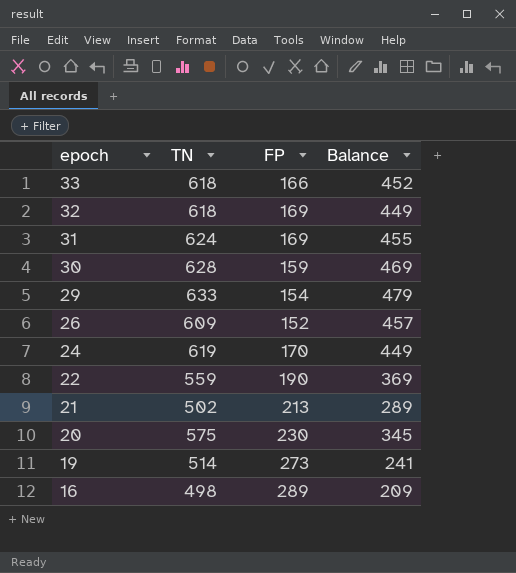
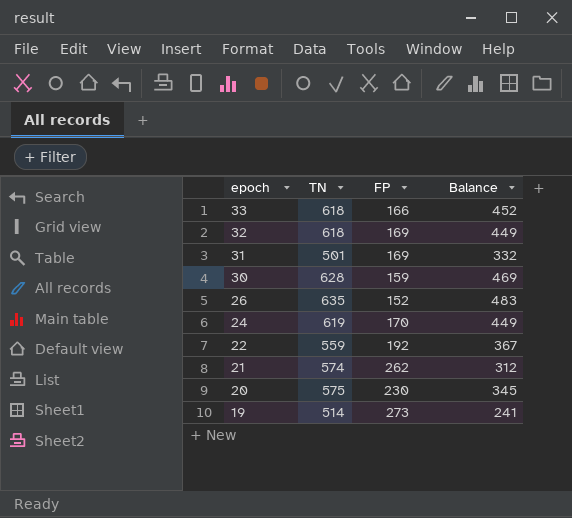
row 29: 633 | 154 | 479 -> none
row 16: 498 | 289 | 209 -> none
31 | TN: 624 -> 501
31 | Balance: 455 -> 332
26 | TN: 609 -> 635
26 | Balance: 457 -> 483
22 | FP: 190 -> 192
22 | Balance: 369 -> 367
21 | TN: 502 -> 574
21 | FP: 213 -> 262
21 | Balance: 289 -> 312

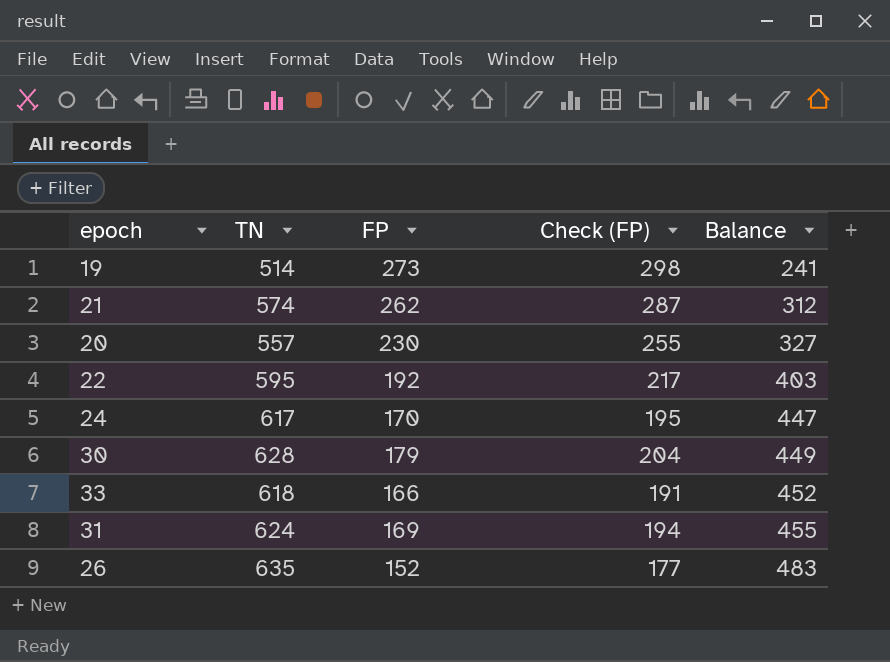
row order: epoch descending -> Balance ascending
column Check (FP) | formula: none -> [FP] + 25
row 32: 618 | 169 | 449 -> none
20 | TN: 575 -> 557
20 | Balance: 345 -> 327
22 | TN: 559 -> 595
22 | Balance: 367 -> 403
24 | TN: 619 -> 617
24 | Balance: 449 -> 447
30 | FP: 159 -> 179
30 | Balance: 469 -> 449
31 | TN: 501 -> 624
31 | Balance: 332 -> 455

